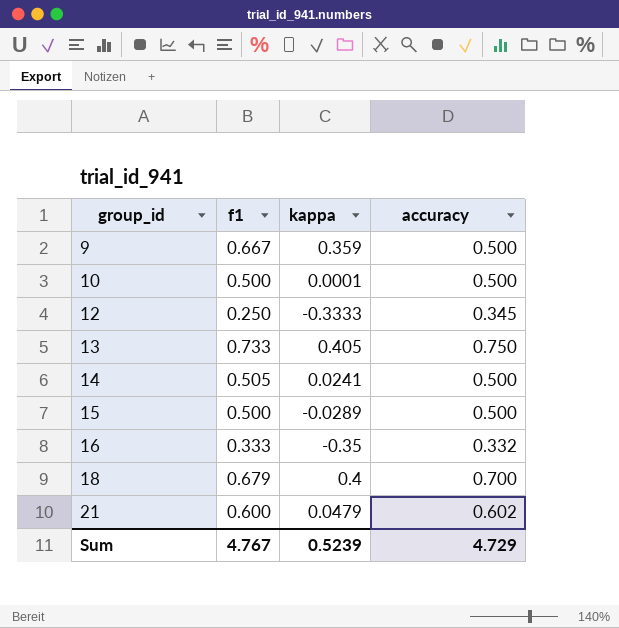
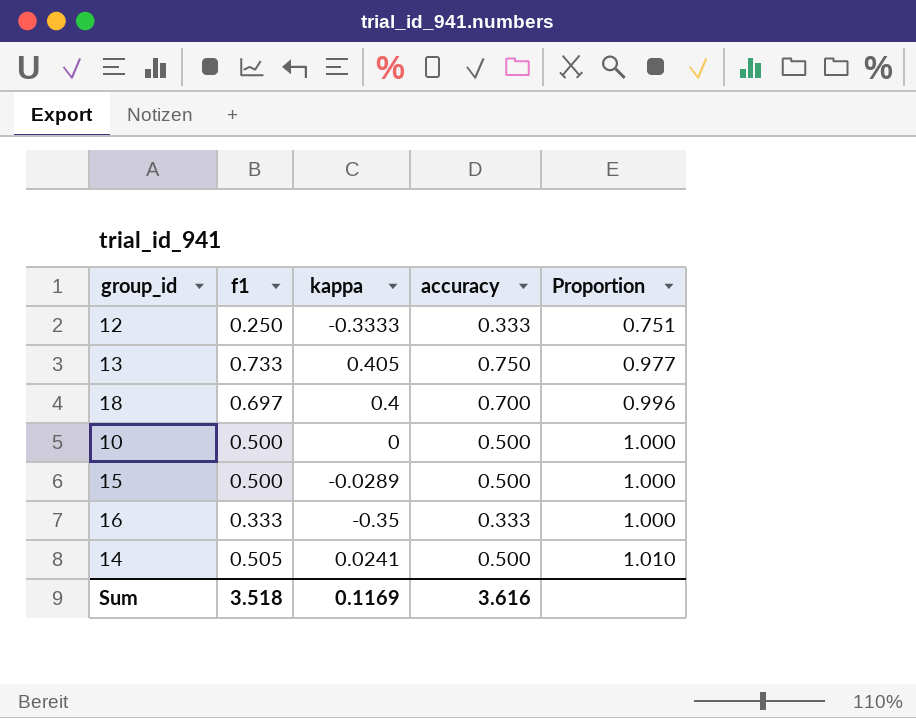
row order: group_id ascending -> Proportion ascending
column Proportion | formula: none -> [f1] / [accuracy]
row 9: 0.667 | 0.359 | 0.500 -> none
row 21: 0.600 | 0.0479 | 0.602 -> none
12 | accuracy: 0.345 -> 0.333
18 | f1: 0.679 -> 0.697
10 | kappa: 0.0001 -> 0
16 | accuracy: 0.332 -> 0.333
Sum | f1: 4.767 -> 3.518
Sum | kappa: 0.5239 -> 0.1169
Sum | accuracy: 4.729 -> 3.616

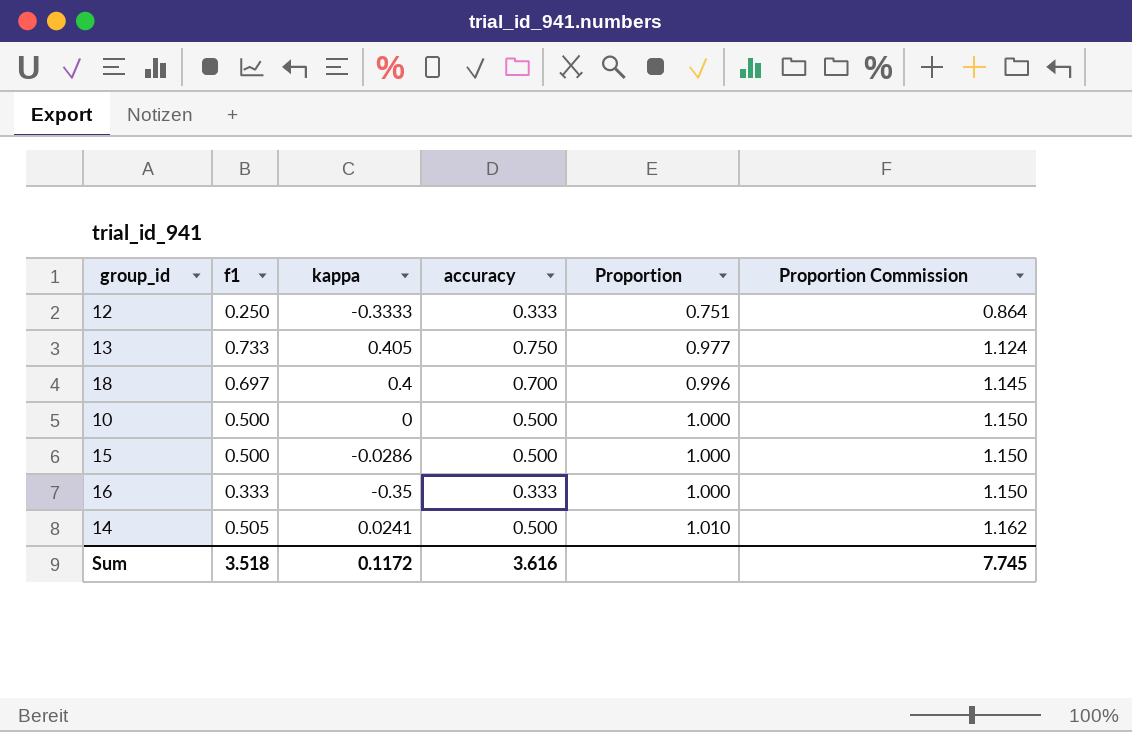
column Proportion Commission | formula: none -> [Proportion] * 1.15
15 | kappa: -0.0289 -> -0.0286
Sum | kappa: 0.1169 -> 0.1172

